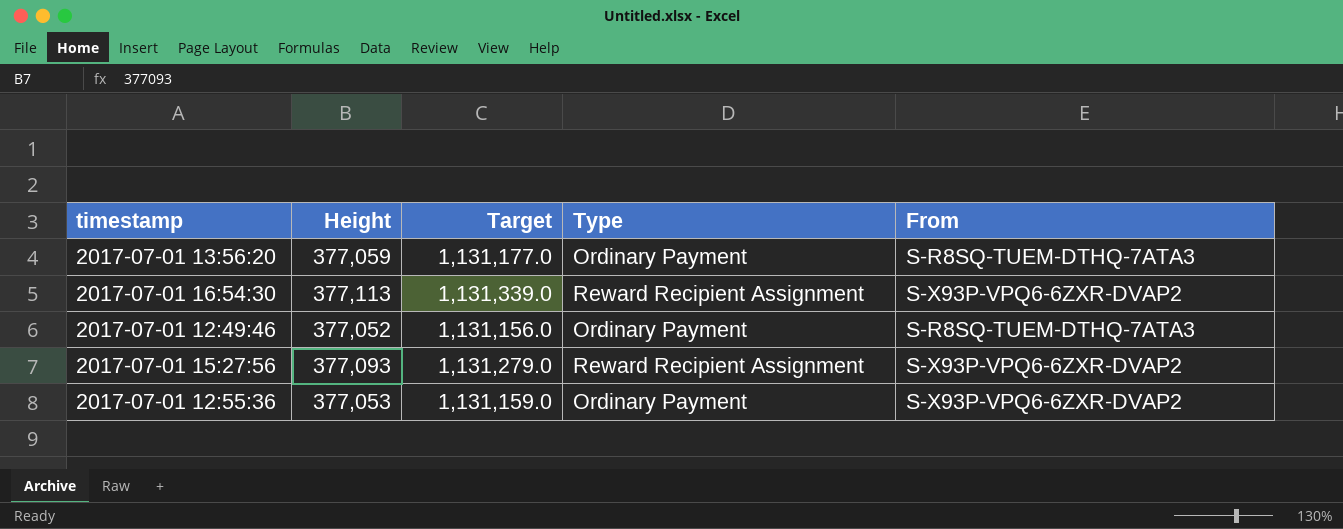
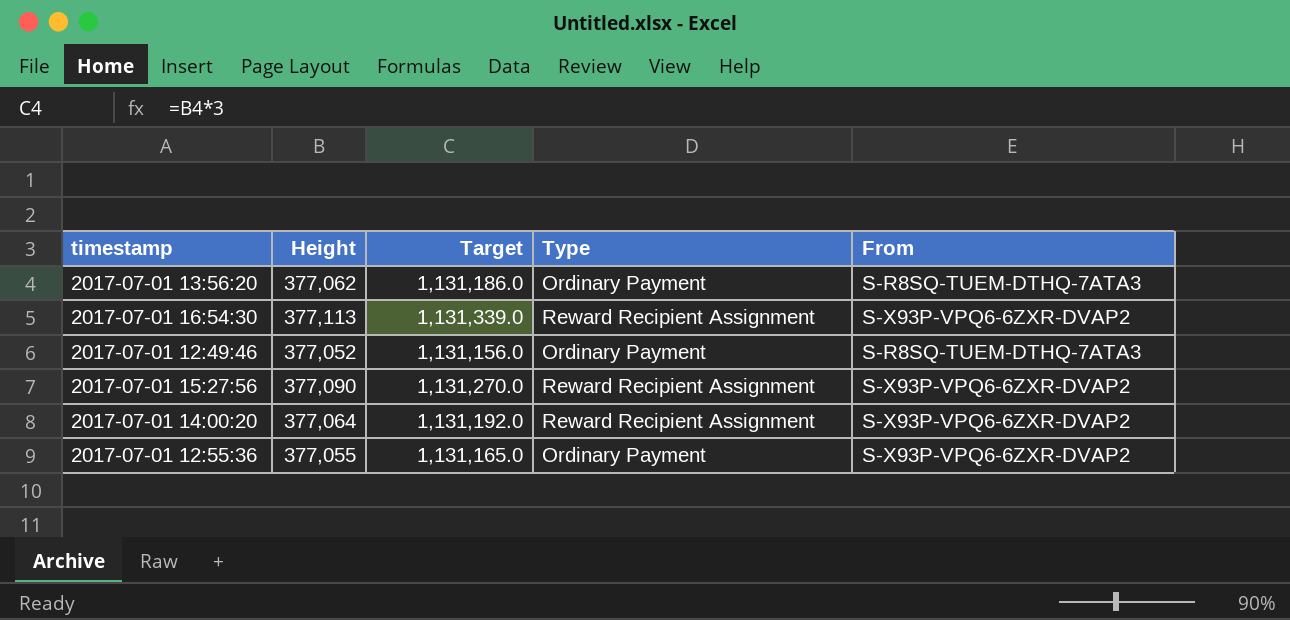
2017-07-01 13:56:20 | Height: 377,059 -> 377,062
2017-07-01 13:56:20 | Target: 1,131,177.0 -> 1,131,186.0
2017-07-01 15:27:56 | Height: 377,093 -> 377,090
2017-07-01 15:27:56 | Target: 1,131,279.0 -> 1,131,270.0
row 2017-07-01 14:00:20: none -> 377,064 | 1,131,192.0 | Reward Recipient Assignment | S-X93P-VPQ6-6ZXR-DVAP2
2017-07-01 12:55:36 | Height: 377,053 -> 377,055
2017-07-01 12:55:36 | Target: 1,131,159.0 -> 1,131,165.0

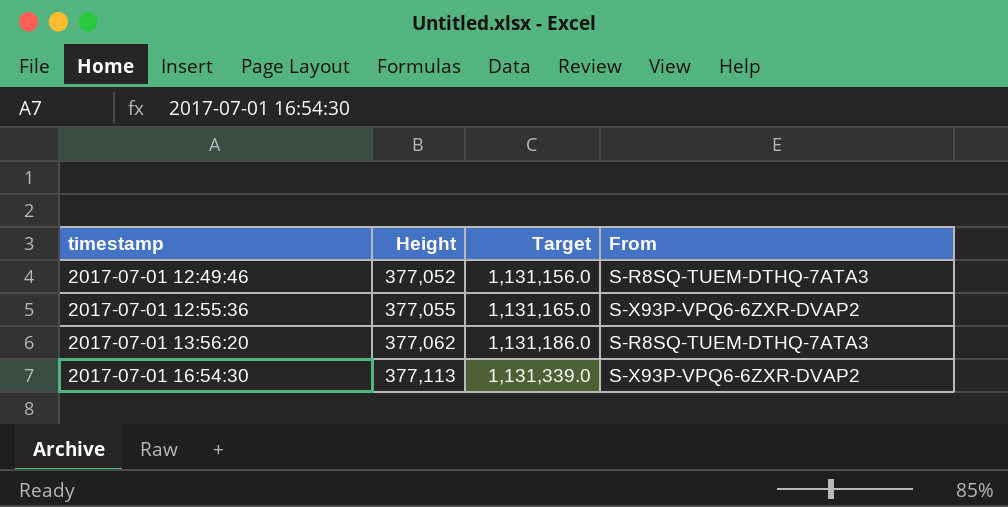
row order: none -> timestamp ascending
column Type | position: 4 -> none
row 2017-07-01 15:27:56: 377,090 | 1,131,270.0 | Reward Recipient Assignment | S-X93P-VPQ6-6ZXR-DVAP2 -> none
row 2017-07-01 14:00:20: 377,064 | 1,131,192.0 | Reward Recipient Assignment | S-X93P-VPQ6-6ZXR-DVAP2 -> none

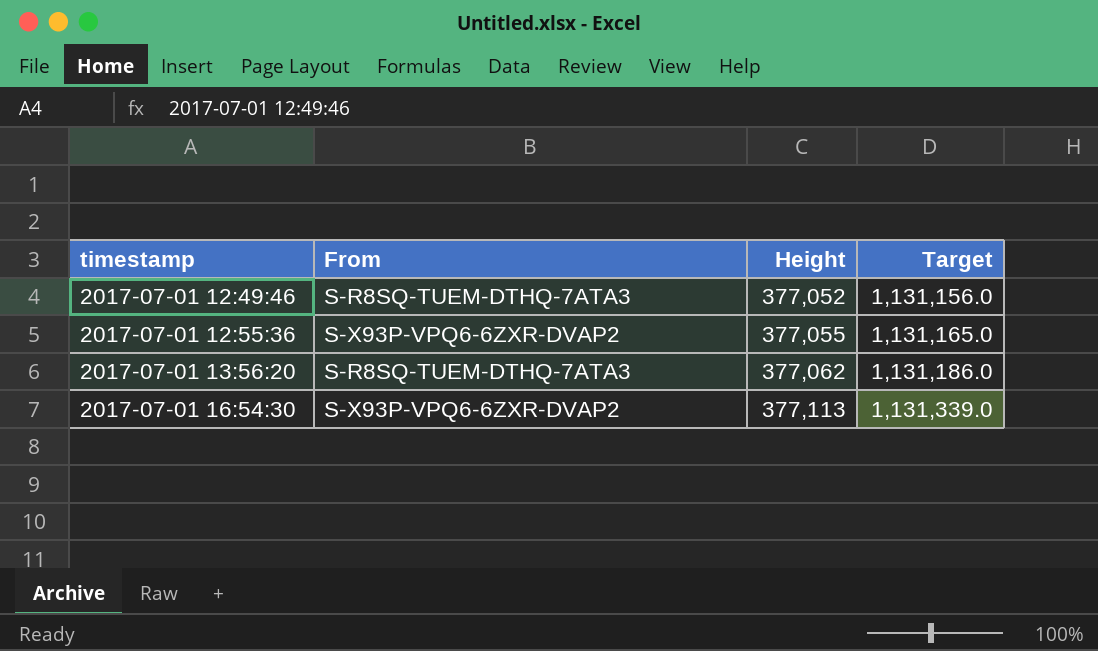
column From | position: 4 -> 2

